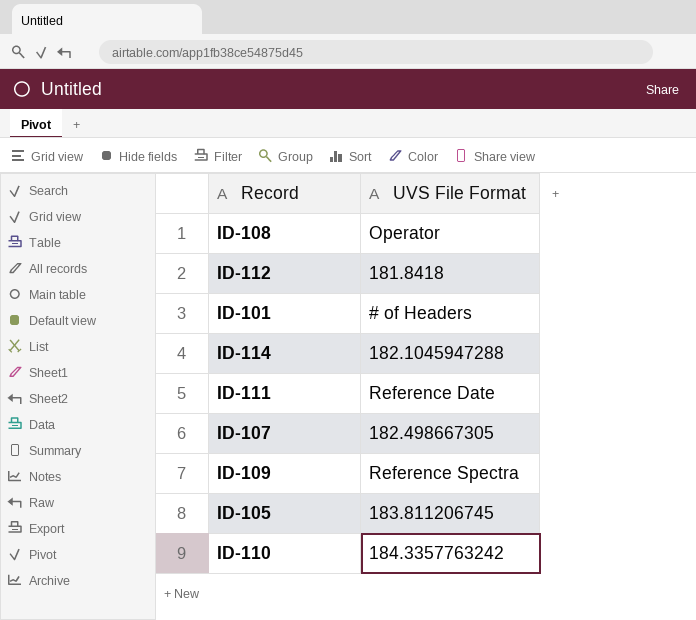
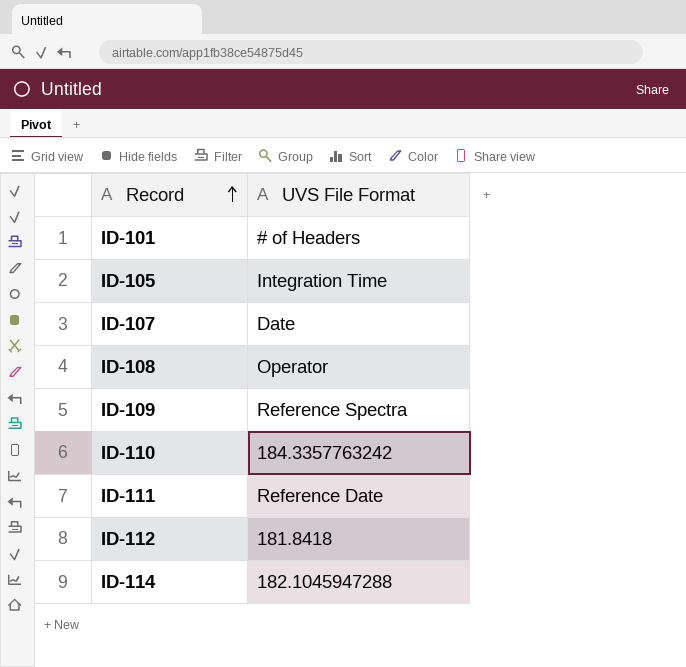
row order: none -> Record ascending
ID-105 | UVS File Format: 183.811206745 -> Integration Time
ID-107 | UVS File Format: 182.498667305 -> Date

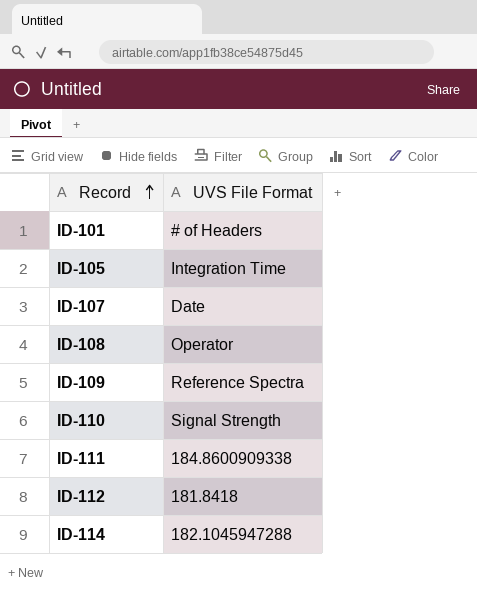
ID-110 | UVS File Format: 184.3357763242 -> Signal Strength
ID-111 | UVS File Format: Reference Date -> 184.8600909338

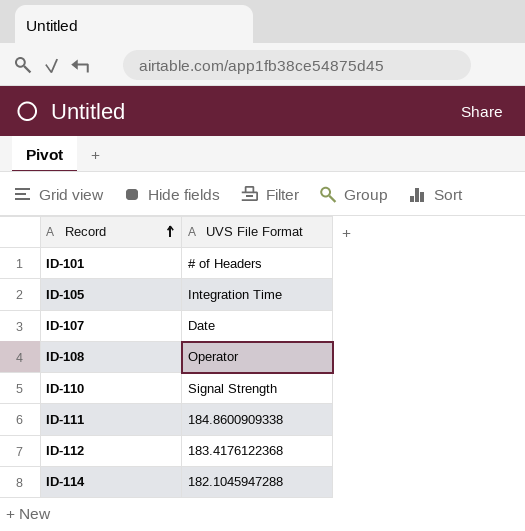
row ID-109: Reference Spectra -> none
ID-112 | UVS File Format: 181.8418 -> 183.4176122368

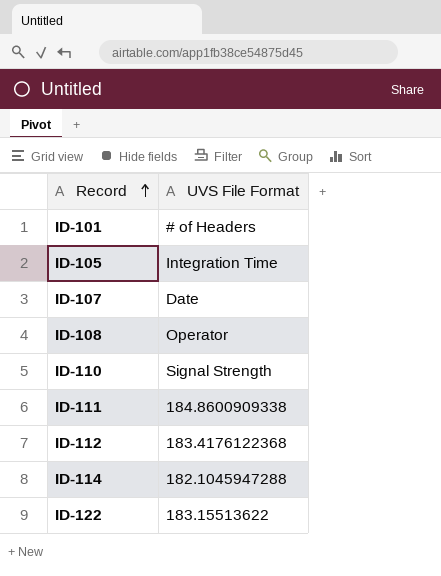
row ID-122: none -> 183.15513622

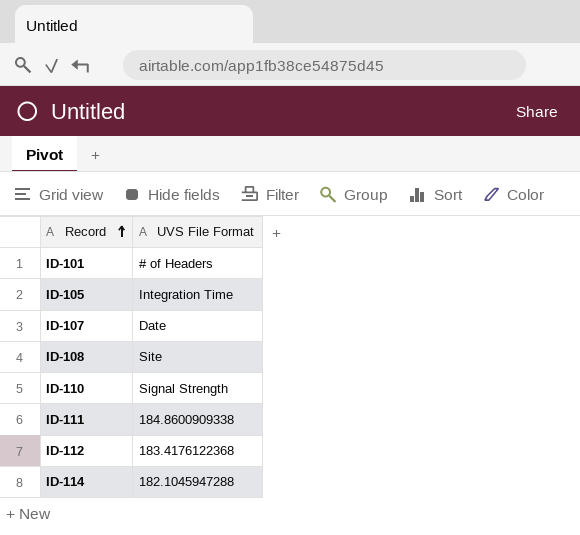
row ID-122: 183.15513622 -> none
ID-108 | UVS File Format: Operator -> Site

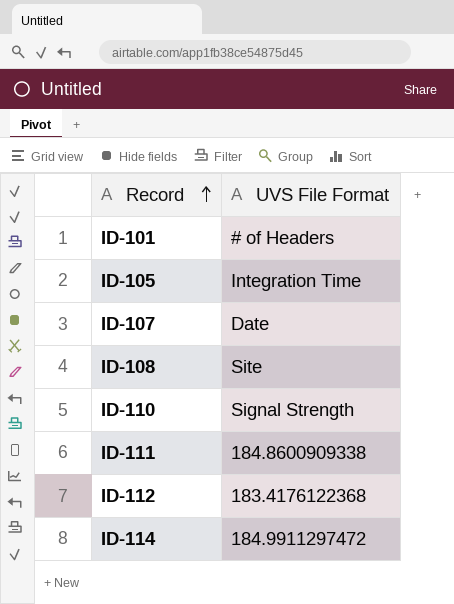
ID-114 | UVS File Format: 182.1045947288 -> 184.9911297472

